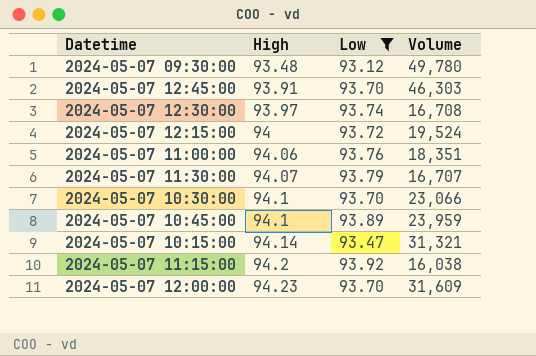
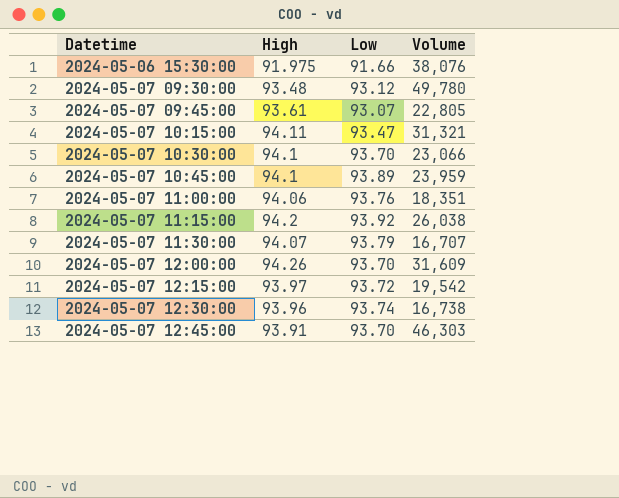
filter: Low >= 93.12 -> none
row order: High ascending -> Datetime ascending
2024-05-07 10:15:00 | High: 94.14 -> 94.11
2024-05-07 11:15:00 | Volume: 16,038 -> 26,038
2024-05-07 12:00:00 | High: 94.23 -> 94.26
2024-05-07 12:15:00 | High: 94 -> 93.97
2024-05-07 12:15:00 | Volume: 19,524 -> 19,542
2024-05-07 12:30:00 | High: 93.97 -> 93.96
2024-05-07 12:30:00 | Volume: 16,708 -> 16,738

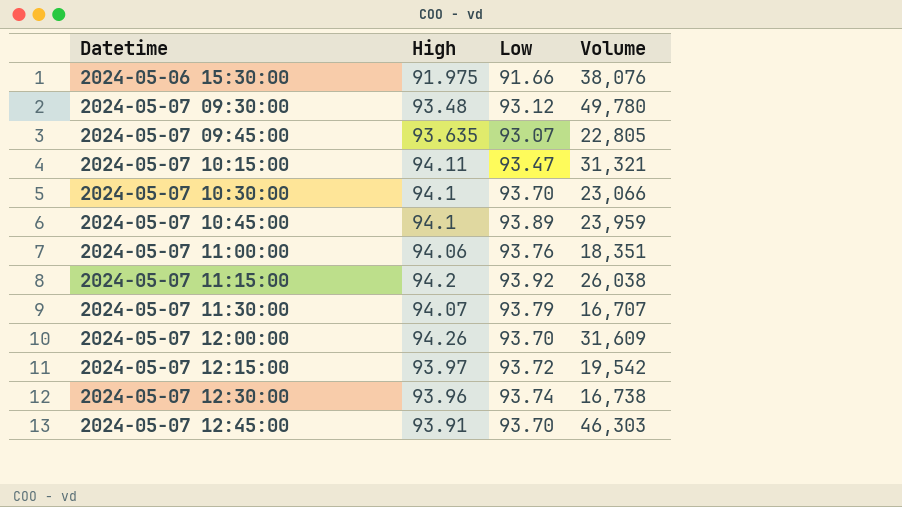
2024-05-07 09:45:00 | High: 93.61 -> 93.635

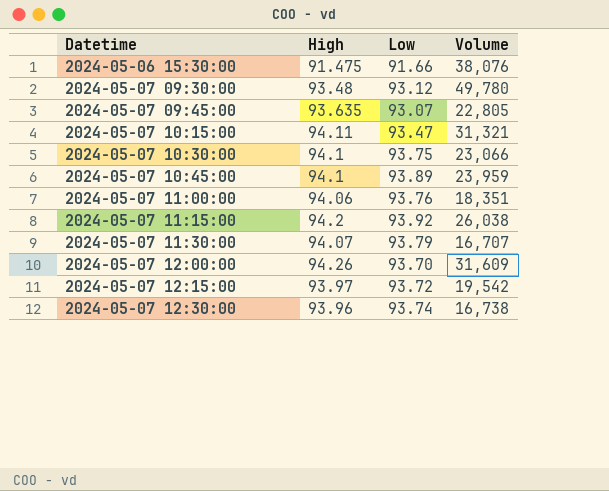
row 2024-05-07 12:45:00: 93.91 | 93.70 | 46,303 -> none
2024-05-06 15:30:00 | High: 91.975 -> 91.475
2024-05-07 10:30:00 | Low: 93.70 -> 93.75

